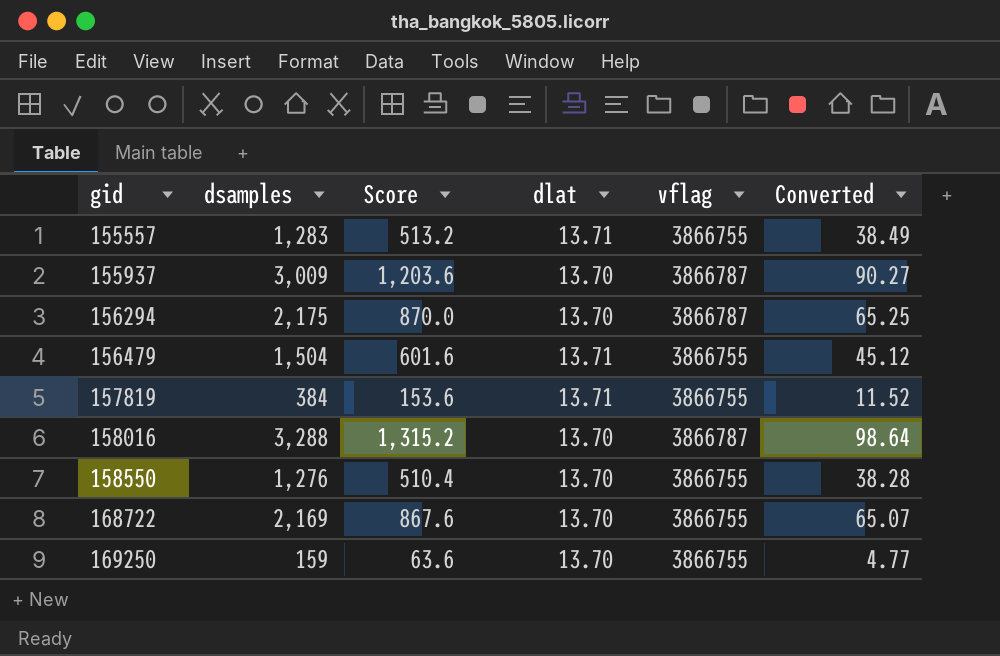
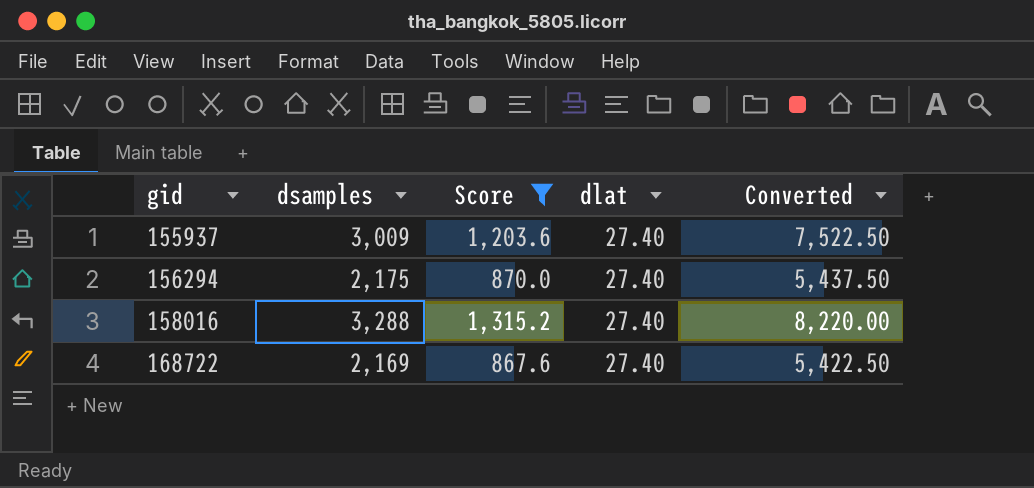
filter: none -> Score >= 867.6
column vflag | position: 5 -> none
column Converted | formula: [dsamples] * 0.03 -> [dsamples] * 2.5
155937 | dlat: 13.70 -> 27.40
156294 | dlat: 13.70 -> 27.40
158016 | dlat: 13.70 -> 27.40
168722 | dlat: 13.70 -> 27.40

